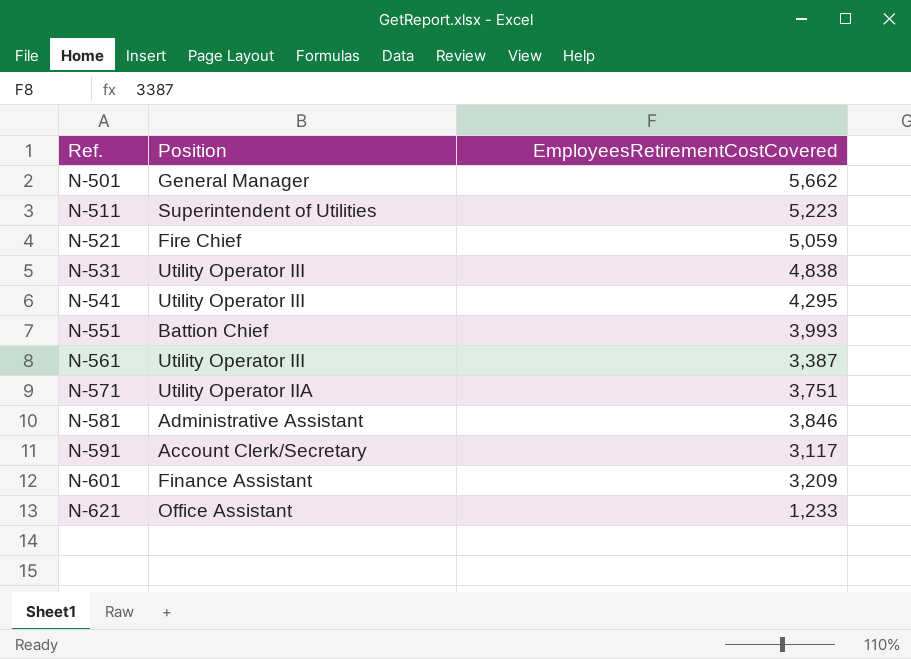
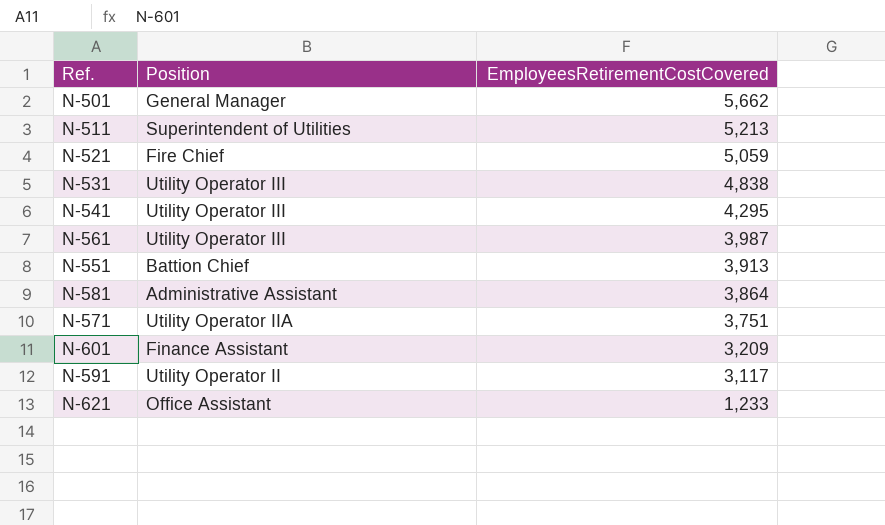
row order: Ref. ascending -> EmployeesRetirementCostCovered descending
N-511 | EmployeesRetirementCostCovered: 5,223 -> 5,213
N-561 | EmployeesRetirementCostCovered: 3,387 -> 3,987
N-551 | EmployeesRetirementCostCovered: 3,993 -> 3,913
N-581 | EmployeesRetirementCostCovered: 3,846 -> 3,864
N-591 | Position: Account Clerk/Secretary -> Utility Operator II

